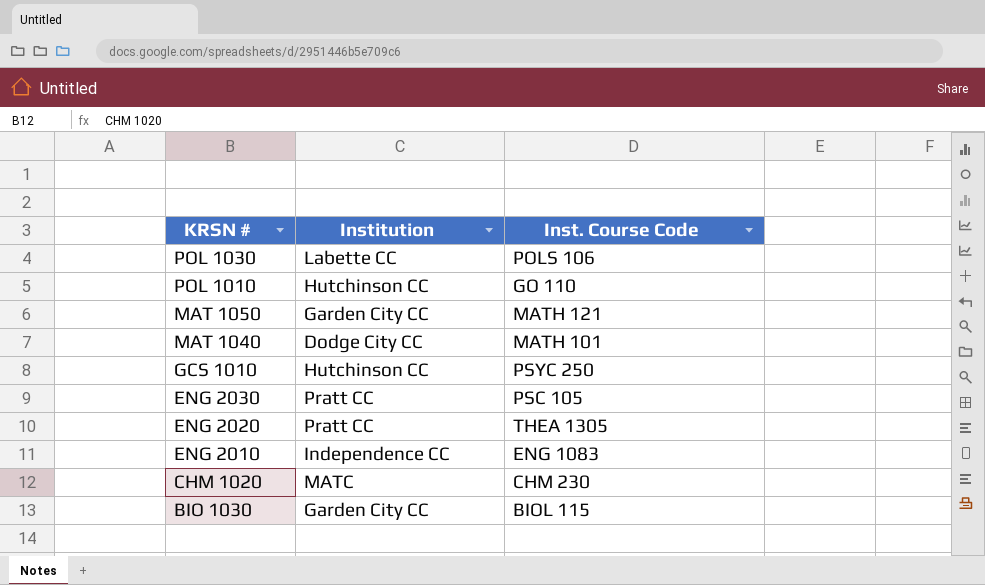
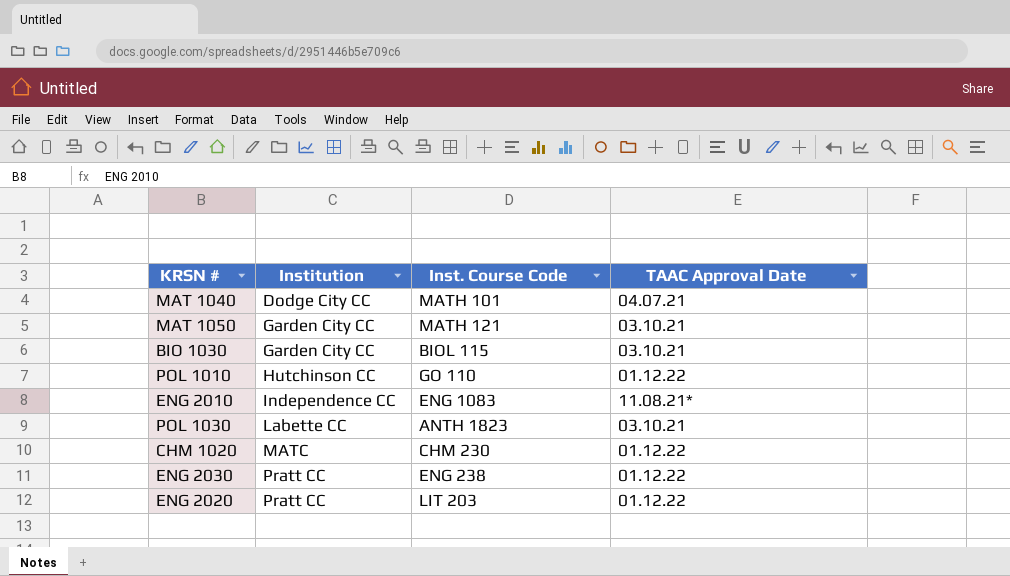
row order: KRSN # descending -> Institution ascending
column TAAC Approval Date | position: none -> 4
row GCS 1010: Hutchinson CC | PSYC 250 -> none
POL 1030 | Inst. Course Code: POLS 106 -> ANTH 1823
ENG 2030 | Inst. Course Code: PSC 105 -> ENG 238
ENG 2020 | Inst. Course Code: THEA 1305 -> LIT 203

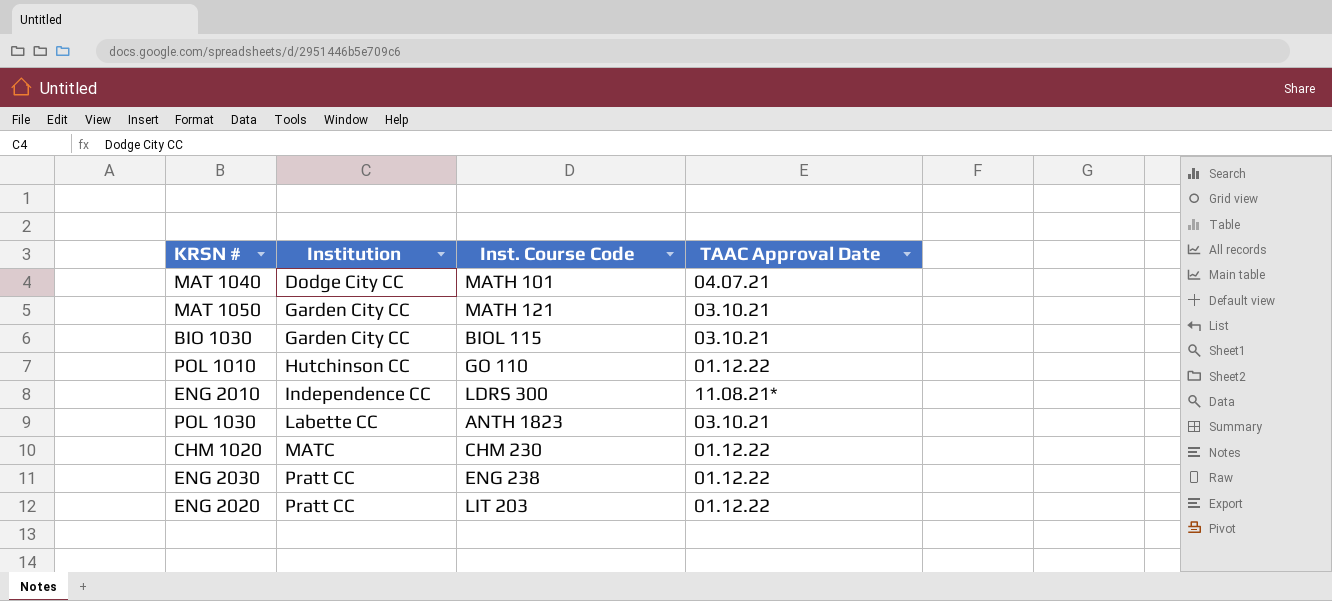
ENG 2010 | Inst. Course Code: ENG 1083 -> LDRS 300

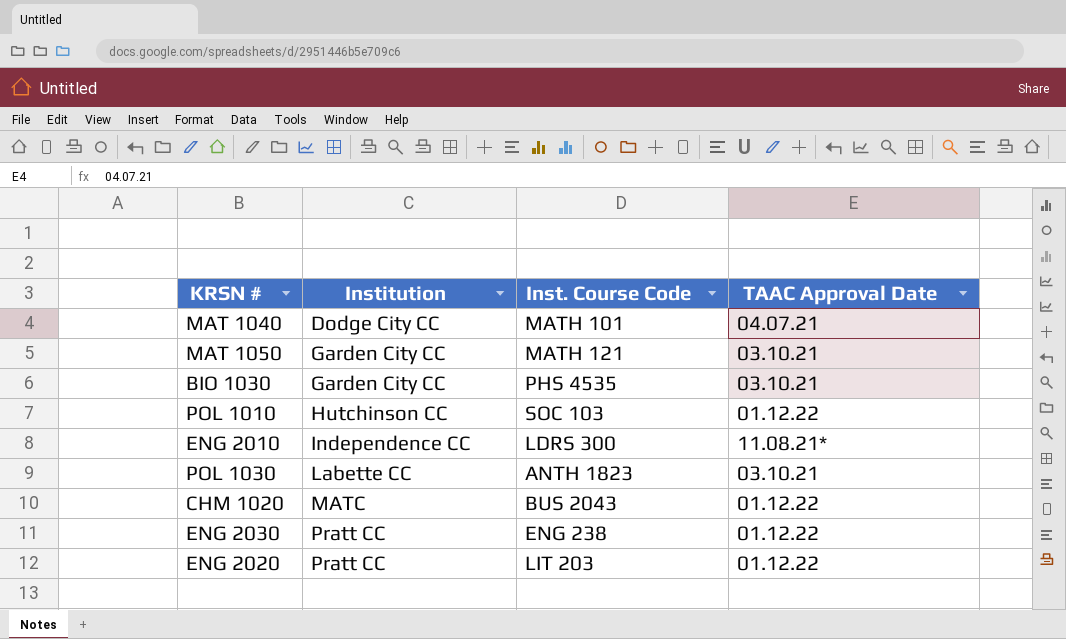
BIO 1030 | Inst. Course Code: BIOL 115 -> PHS 4535
POL 1010 | Inst. Course Code: GO 110 -> SOC 103
CHM 1020 | Inst. Course Code: CHM 230 -> BUS 2043

